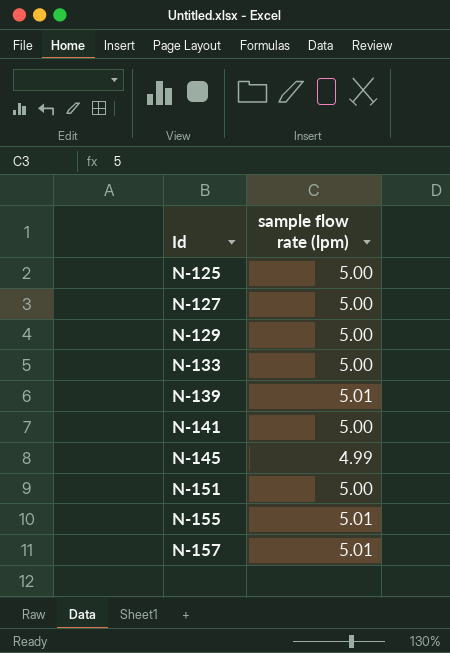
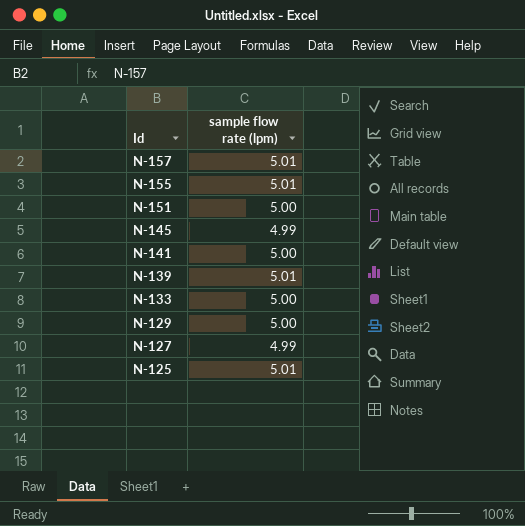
row order: Id ascending -> Id descending
N-127 | sample flow rate (lpm): 5.00 -> 4.99
N-125 | sample flow rate (lpm): 5.00 -> 5.01

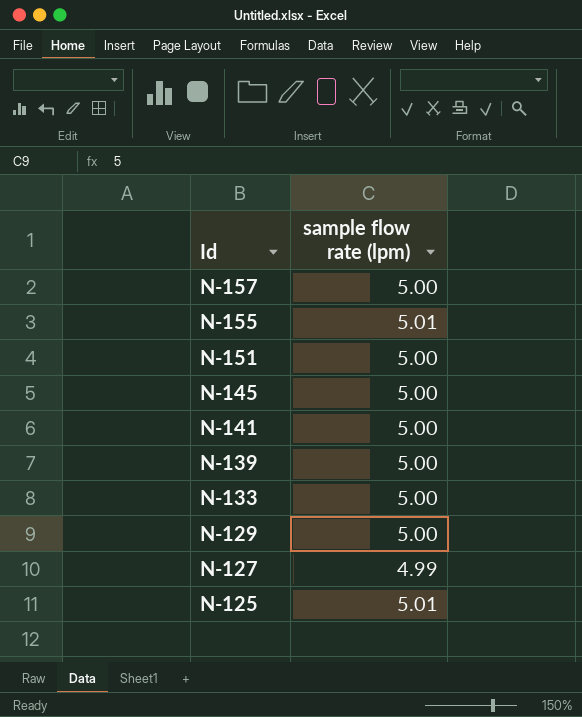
N-157 | sample flow rate (lpm): 5.01 -> 5.00
N-145 | sample flow rate (lpm): 4.99 -> 5.00
N-139 | sample flow rate (lpm): 5.01 -> 5.00

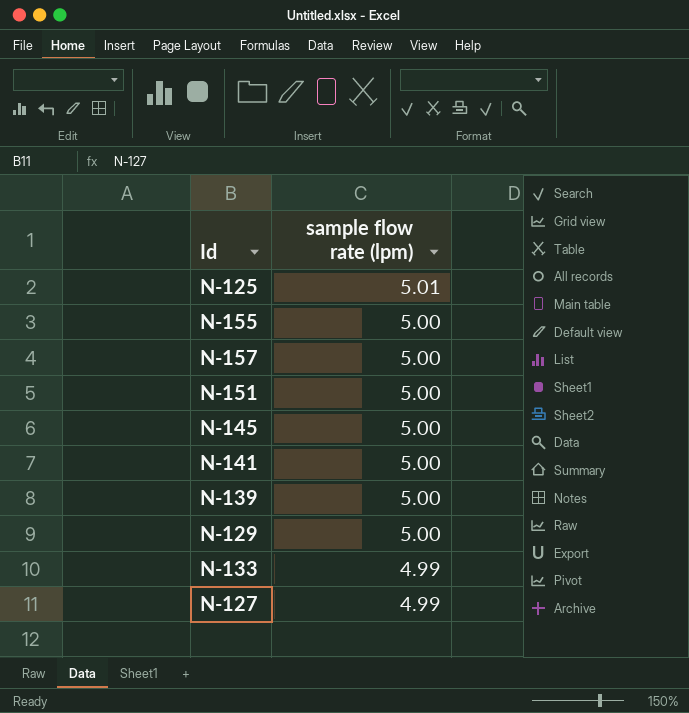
row order: Id descending -> sample flow rate (lpm) descending
N-155 | sample flow rate (lpm): 5.01 -> 5.00
N-133 | sample flow rate (lpm): 5.00 -> 4.99

